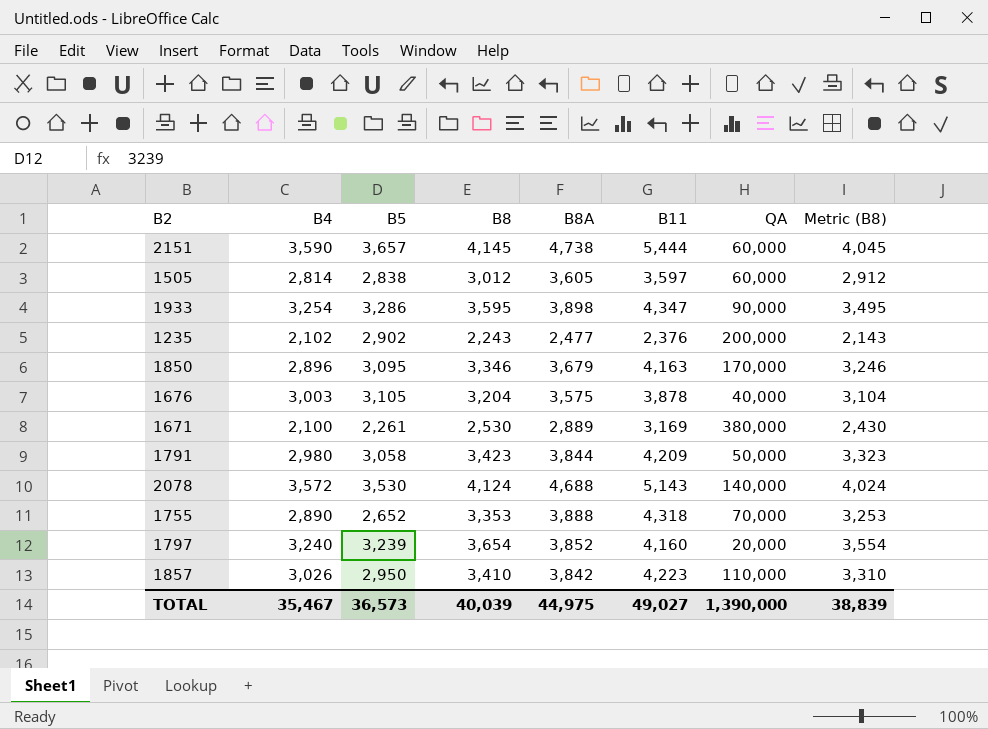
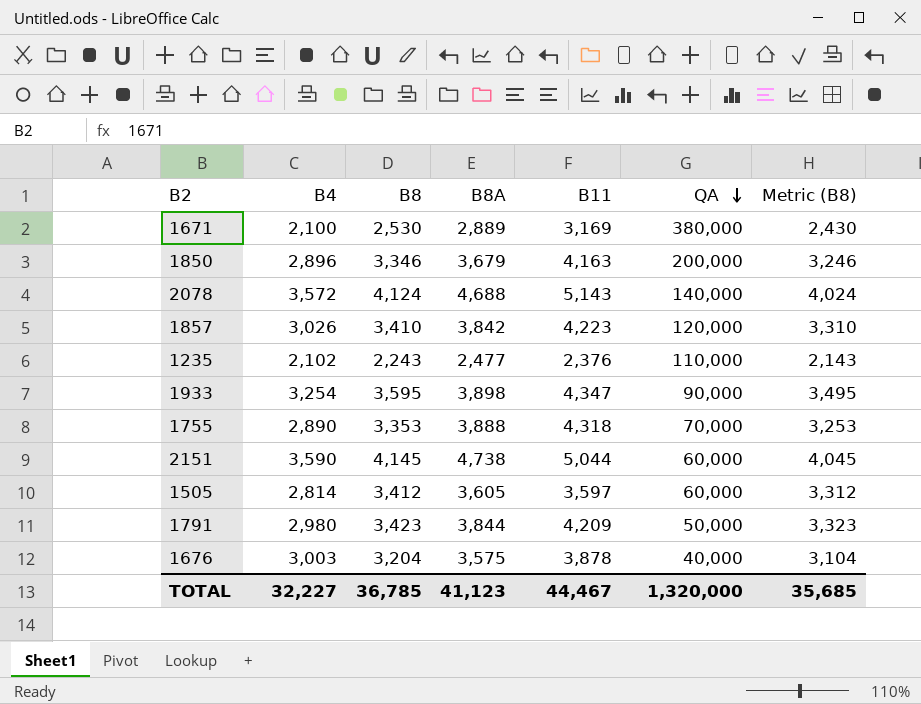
row order: none -> QA descending
column B5 | position: 3 -> none
row 1797: 3,240 | 3,239 | 3,654 | 3,852 | 4,160 | 20,000 | 3,554 -> none
1850 | QA: 170,000 -> 200,000
1857 | QA: 110,000 -> 120,000
1235 | QA: 200,000 -> 110,000
2151 | B11: 5,444 -> 5,044
1505 | B8: 3,012 -> 3,412
1505 | Metric (B8): 2,912 -> 3,312
TOTAL | B4: 35,467 -> 32,227
TOTAL | B8: 40,039 -> 36,785
TOTAL | B8A: 44,975 -> 41,123
TOTAL | B11: 49,027 -> 44,467
TOTAL | QA: 1,390,000 -> 1,320,000
TOTAL | Metric (B8): 38,839 -> 35,685

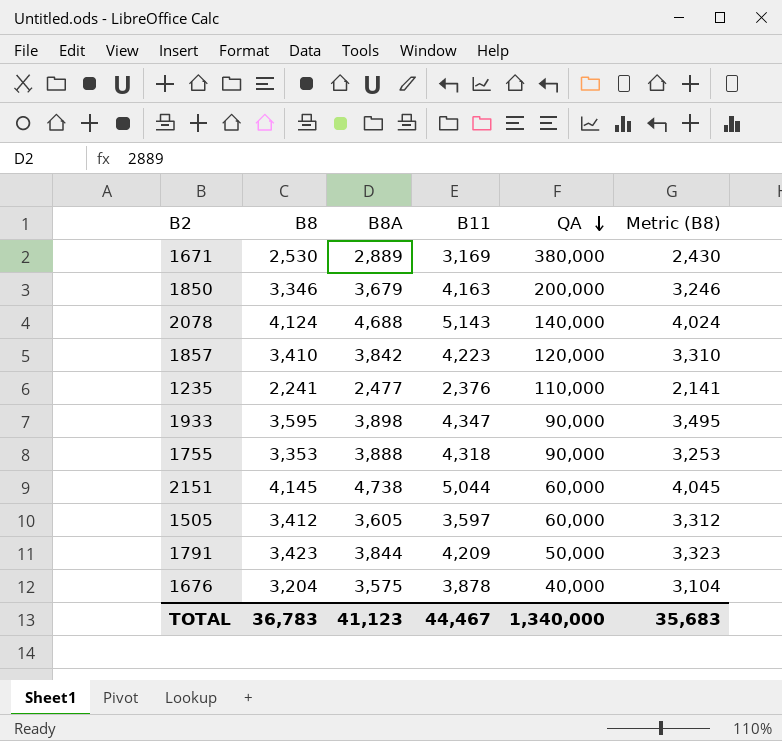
column B4 | position: 2 -> none
1235 | B8: 2,243 -> 2,241
1235 | Metric (B8): 2,143 -> 2,141
1755 | QA: 70,000 -> 90,000
TOTAL | B8: 36,785 -> 36,783
TOTAL | QA: 1,320,000 -> 1,340,000
TOTAL | Metric (B8): 35,685 -> 35,683

